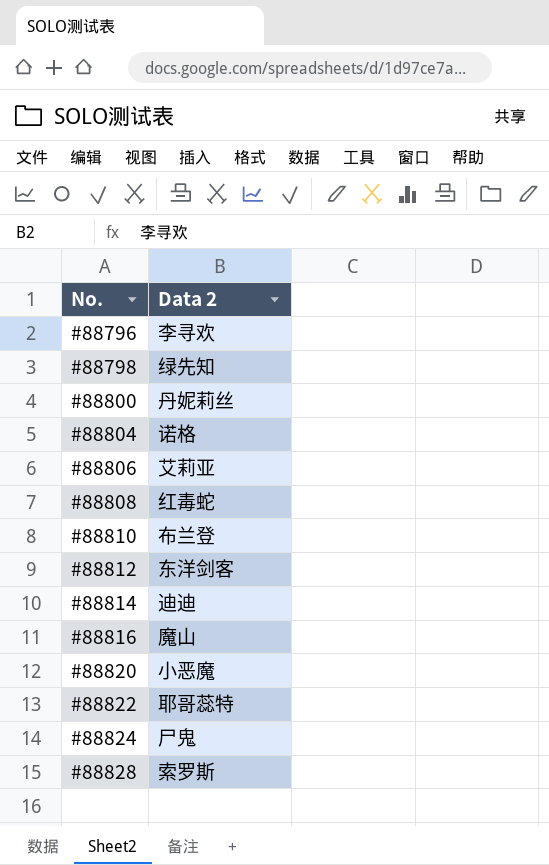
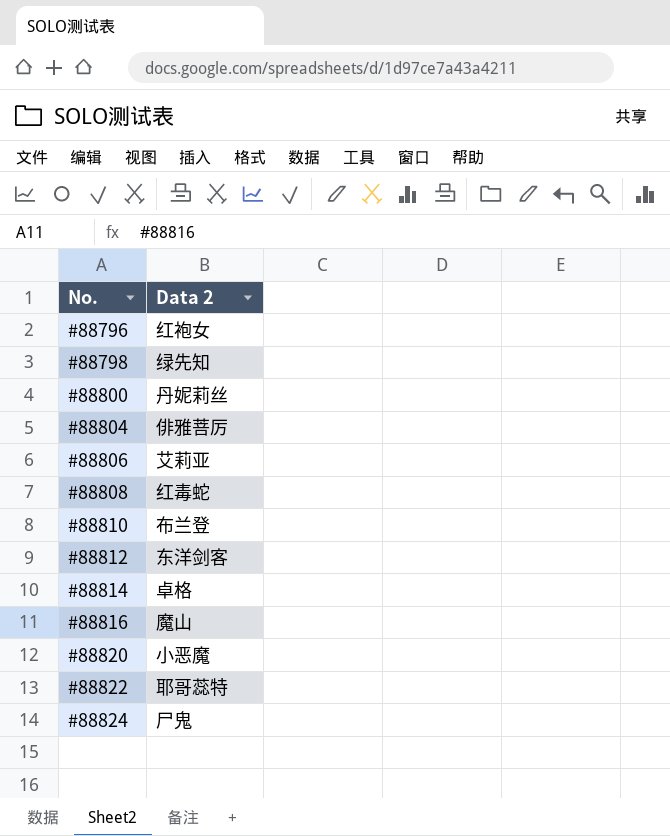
row #88828: 索罗斯 -> none
#88796 | Data 2: 李寻欢 -> 红袍女
#88804 | Data 2: 诺格 -> 俳雅菩厉
#88814 | Data 2: 迪迪 -> 卓格

